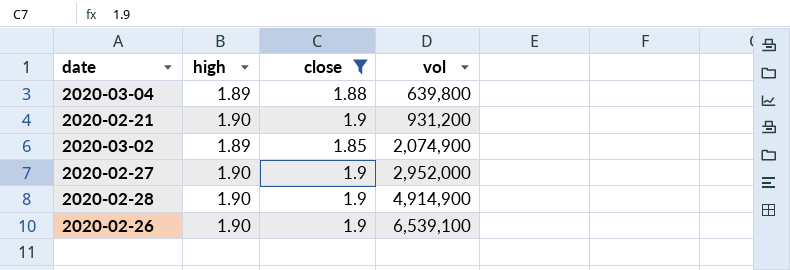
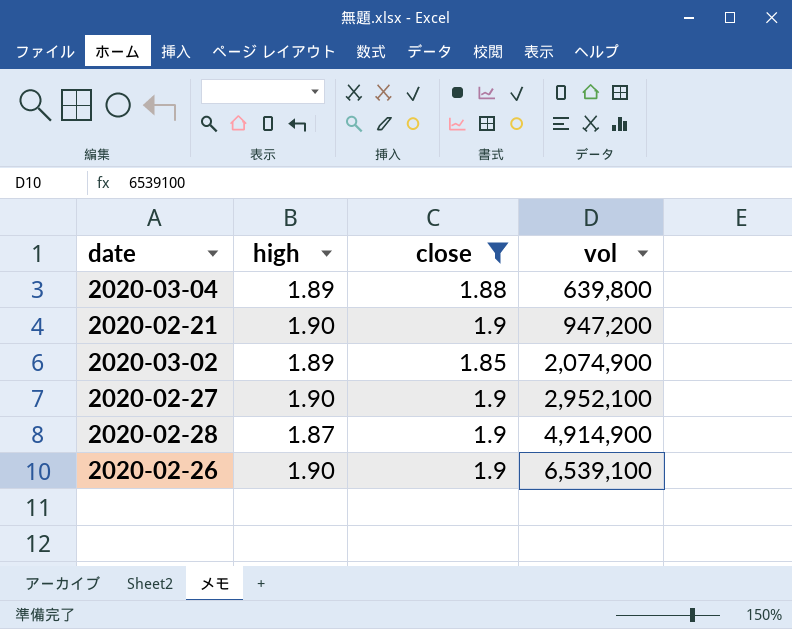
2020-02-21 | vol: 931,200 -> 947,200
2020-02-27 | vol: 2,952,000 -> 2,952,100
2020-02-28 | high: 1.90 -> 1.87

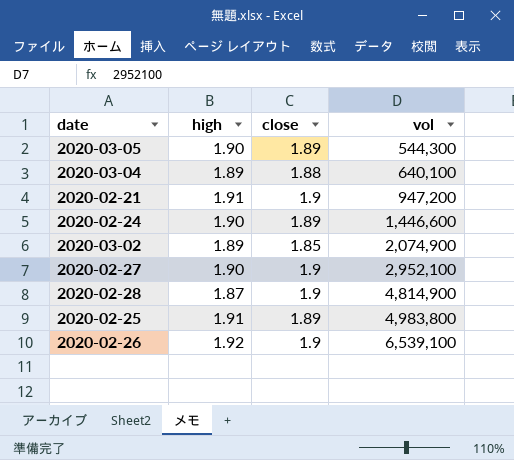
filter: close != 1.89 -> none
2020-03-04 | vol: 639,800 -> 640,100
2020-02-21 | high: 1.90 -> 1.91
2020-02-28 | vol: 4,914,900 -> 4,814,900
2020-02-26 | high: 1.90 -> 1.92

